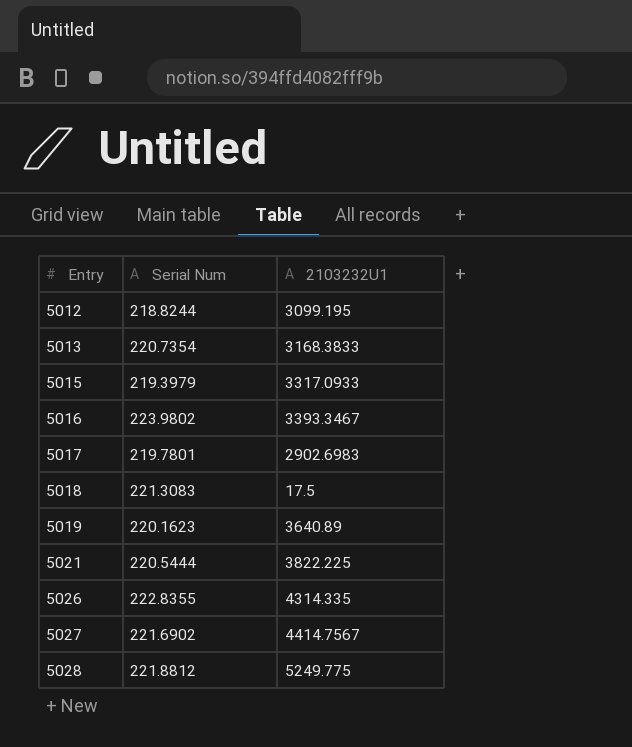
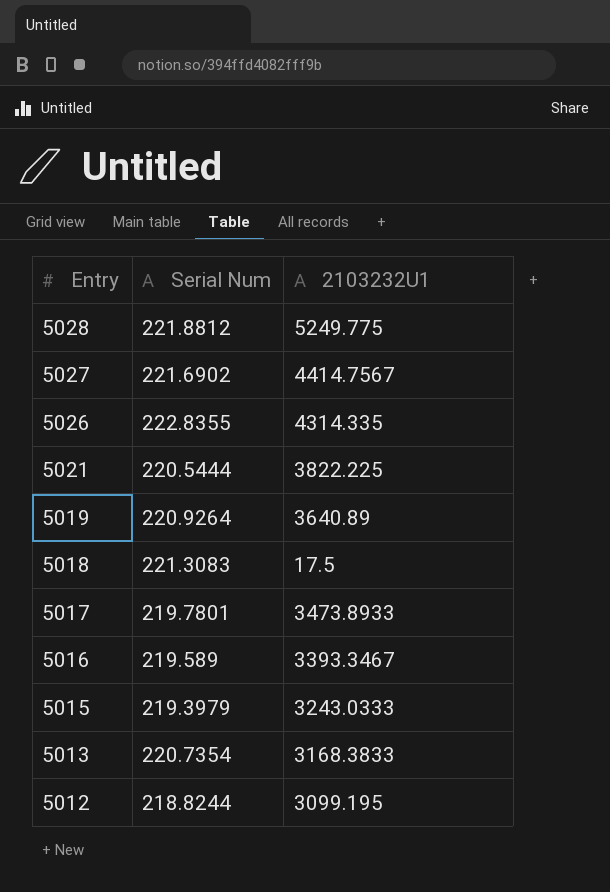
row order: Entry ascending -> Entry descending
5019 | Serial Num: 220.1623 -> 220.9264
5017 | 2103232U1: 2902.6983 -> 3473.8933
5016 | Serial Num: 223.9802 -> 219.589
5015 | 2103232U1: 3317.0933 -> 3243.0333

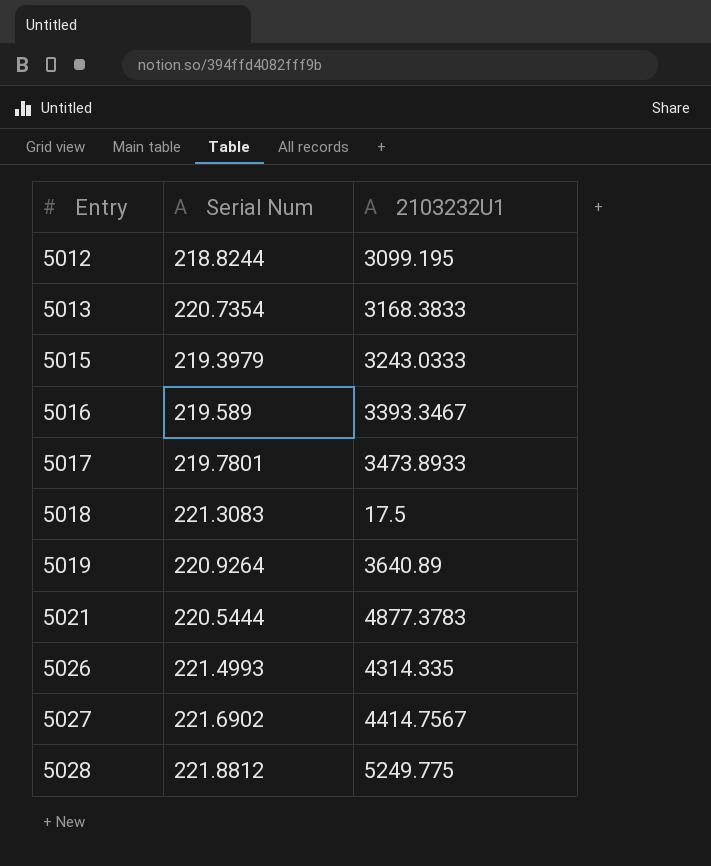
row order: Entry descending -> Entry ascending
5021 | 2103232U1: 3822.225 -> 4877.3783
5026 | Serial Num: 222.8355 -> 221.4993

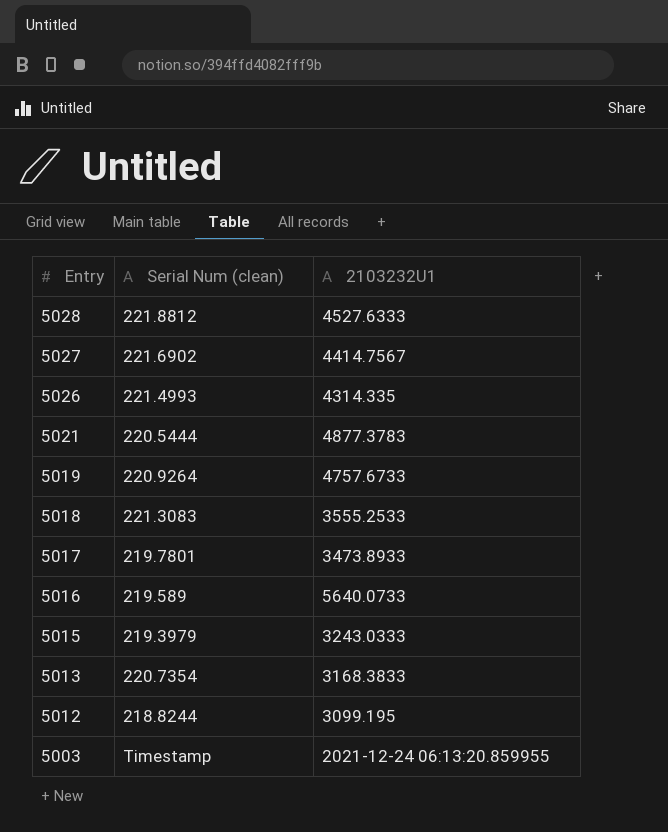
row order: Entry ascending -> Entry descending
column name: Serial Num -> Serial Num (clean)
5028 | 2103232U1: 5249.775 -> 4527.6333
5019 | 2103232U1: 3640.89 -> 4757.6733
5018 | 2103232U1: 17.5 -> 3555.2533
5016 | 2103232U1: 3393.3467 -> 5640.0733
row 5003: none -> Timestamp | 2021-12-24 06:13:20.859955

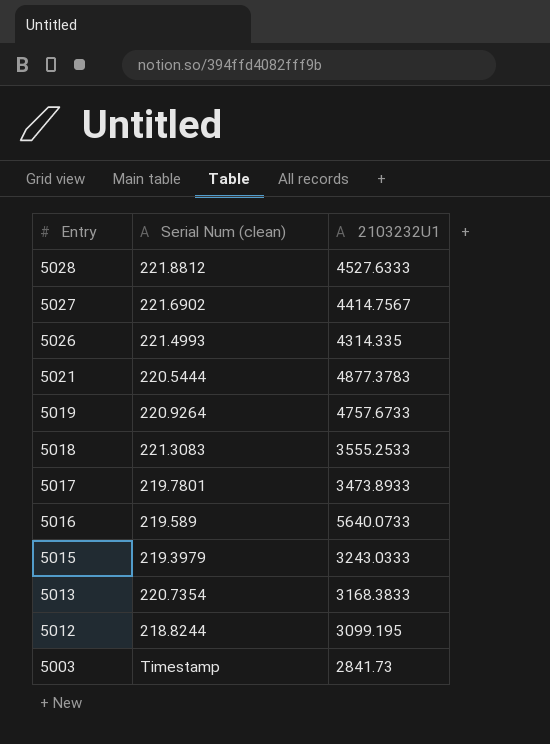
5003 | 2103232U1: 2021-12-24 06:13:20.859955 -> 2841.73

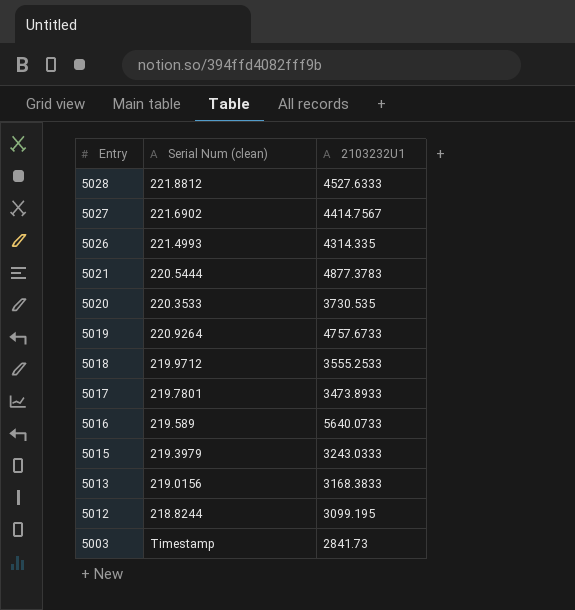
row 5020: none -> 220.3533 | 3730.535
5018 | Serial Num (clean): 221.3083 -> 219.9712
5013 | Serial Num (clean): 220.7354 -> 219.0156

